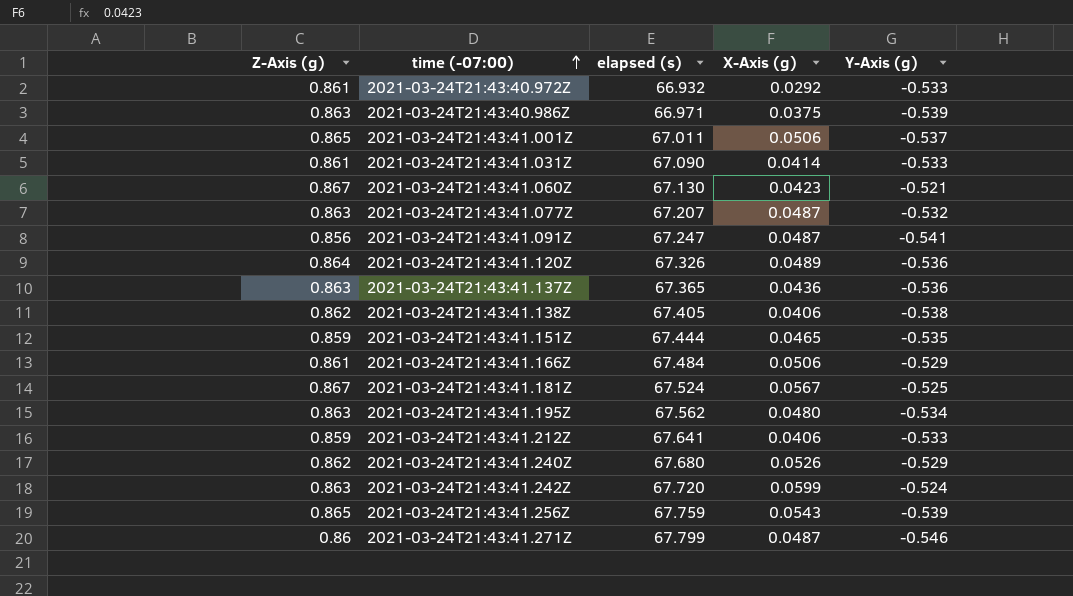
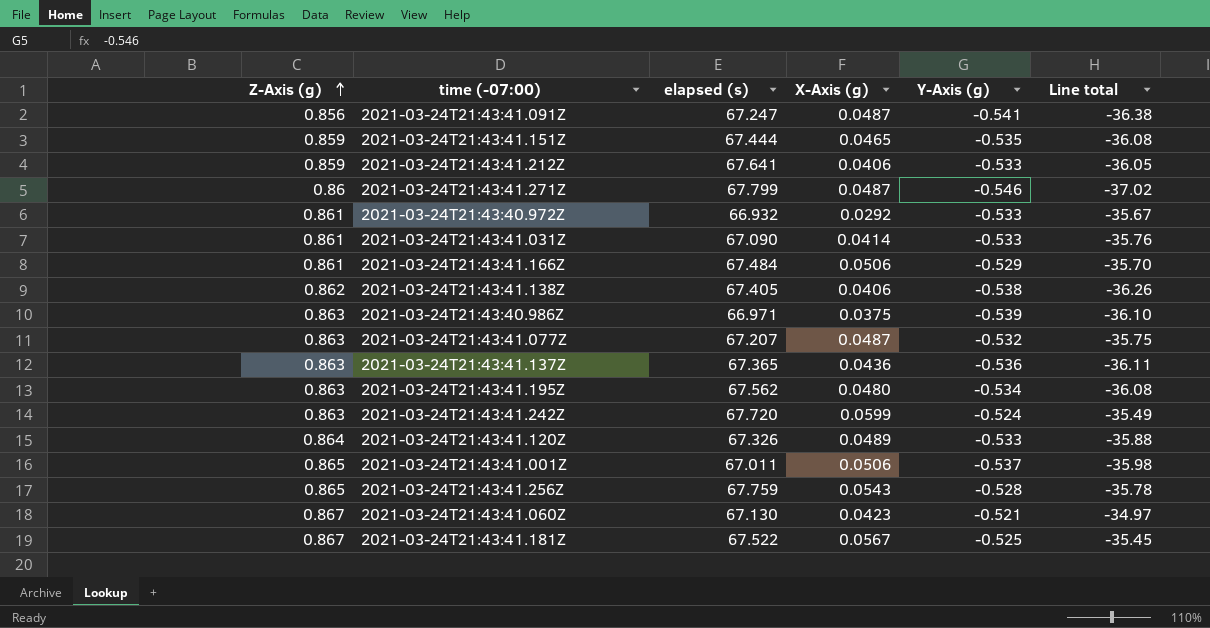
row order: time (-07:00) ascending -> Z-Axis (g) ascending
column Line total | formula: none -> [elapsed (s)] * [Y-Axis (g)]
row 2021-03-24T21:43:41.240Z: 0.862 | 67.680 | 0.0526 | -0.529 -> none
2021-03-24T21:43:41.120Z | Y-Axis (g): -0.536 -> -0.533
2021-03-24T21:43:41.256Z | Y-Axis (g): -0.539 -> -0.528
2021-03-24T21:43:41.181Z | elapsed (s): 67.524 -> 67.522

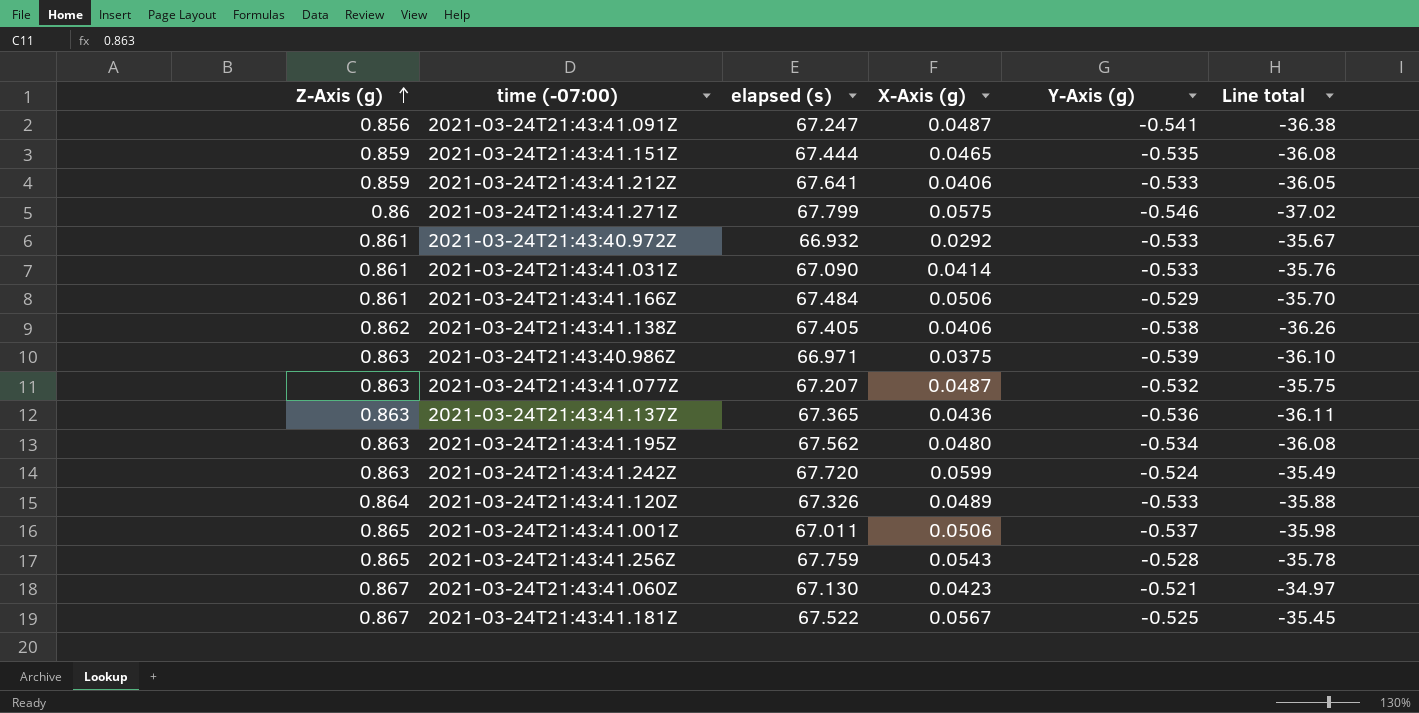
2021-03-24T21:43:41.271Z | X-Axis (g): 0.0487 -> 0.0575

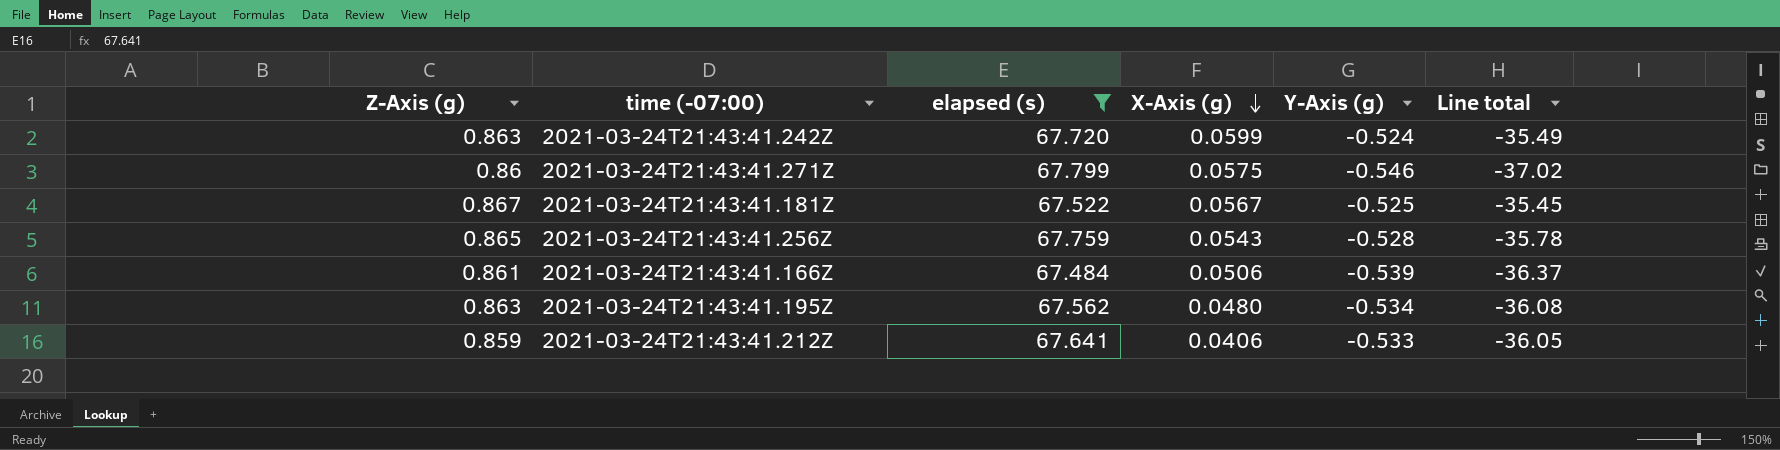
filter: none -> elapsed (s) >= 67.484
row order: Z-Axis (g) ascending -> X-Axis (g) descending
2021-03-24T21:43:41.166Z | Y-Axis (g): -0.529 -> -0.539
2021-03-24T21:43:41.166Z | Line total: -35.70 -> -36.37

